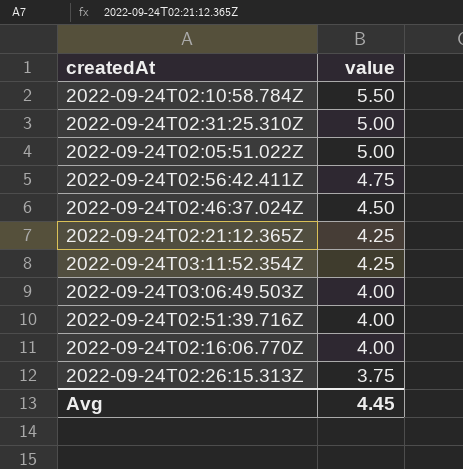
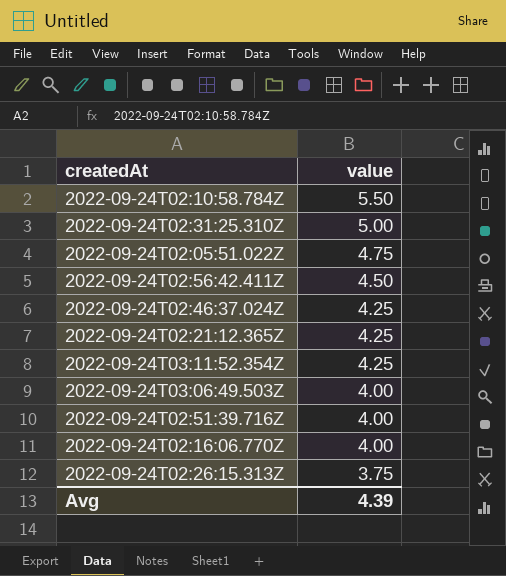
2022-09-24T02:05:51.022Z | value: 5.00 -> 4.75
2022-09-24T02:56:42.411Z | value: 4.75 -> 4.50
2022-09-24T02:46:37.024Z | value: 4.50 -> 4.25
Avg | value: 4.45 -> 4.39

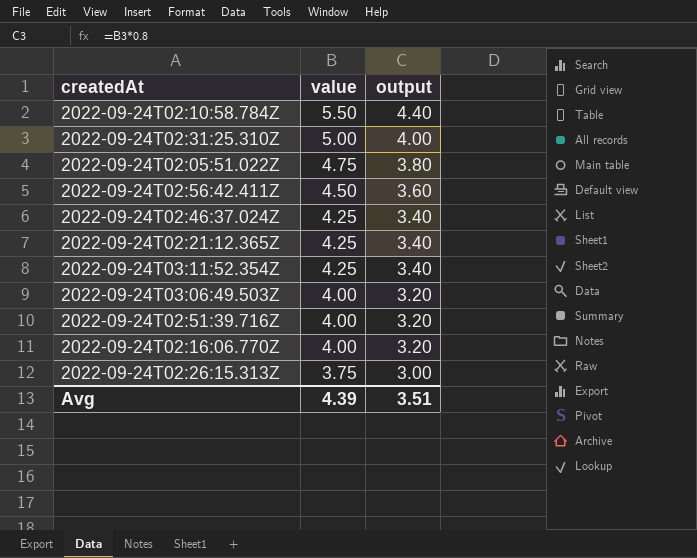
column output | formula: none -> [value] * 0.8

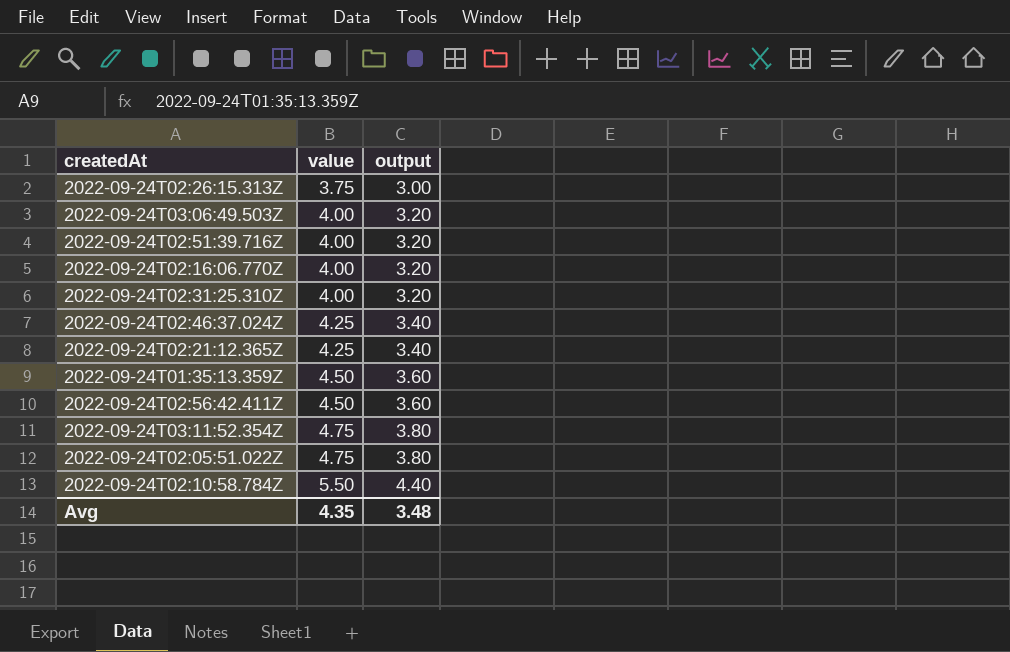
row order: value descending -> value ascending
2022-09-24T02:31:25.310Z | value: 5.00 -> 4.00
2022-09-24T02:31:25.310Z | output: 4.00 -> 3.20
row 2022-09-24T01:35:13.359Z: none -> 4.50 | 3.60
2022-09-24T03:11:52.354Z | value: 4.25 -> 4.75
2022-09-24T03:11:52.354Z | output: 3.40 -> 3.80
Avg | value: 4.39 -> 4.35
Avg | output: 3.51 -> 3.48

